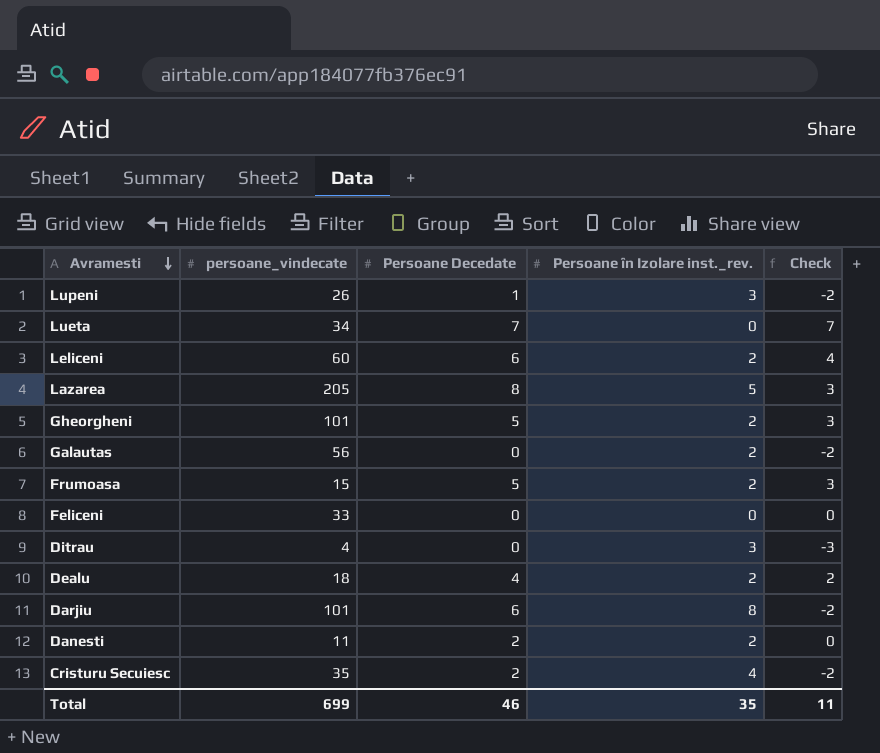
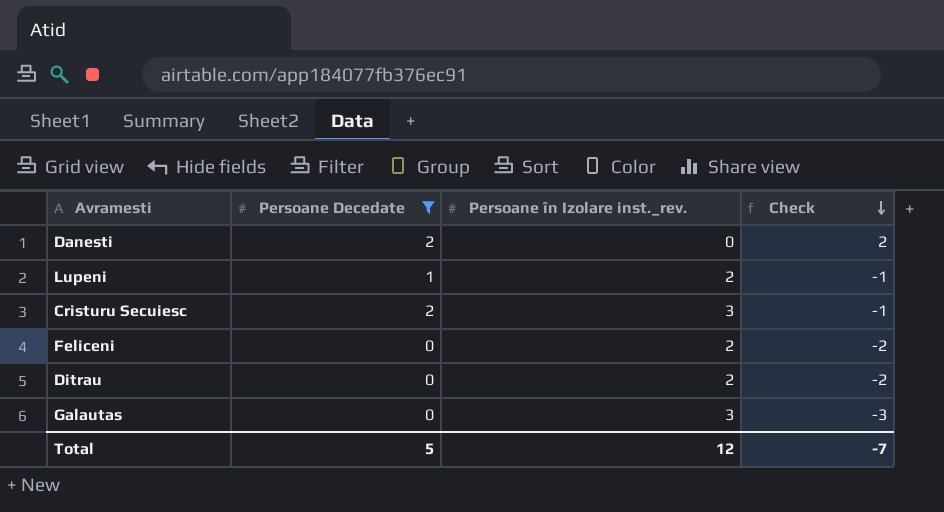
filter: none -> Persoane Decedate <= 2
row order: Avramesti descending -> Check descending
column persoane_vindecate | position: 2 -> none
Danesti | Persoane în Izolare inst._rev.: 2 -> 0
Danesti | Check: 0 -> 2
Lupeni | Persoane în Izolare inst._rev.: 3 -> 2
Lupeni | Check: -2 -> -1
Cristuru Secuiesc | Persoane în Izolare inst._rev.: 4 -> 3
Cristuru Secuiesc | Check: -2 -> -1
Feliceni | Persoane în Izolare inst._rev.: 0 -> 2
Feliceni | Check: 0 -> -2
Ditrau | Persoane în Izolare inst._rev.: 3 -> 2
Ditrau | Check: -3 -> -2
Galautas | Persoane în Izolare inst._rev.: 2 -> 3
Galautas | Check: -2 -> -3
Total | Persoane Decedate: 46 -> 5
Total | Persoane în Izolare inst._rev.: 35 -> 12
Total | Check: 11 -> -7

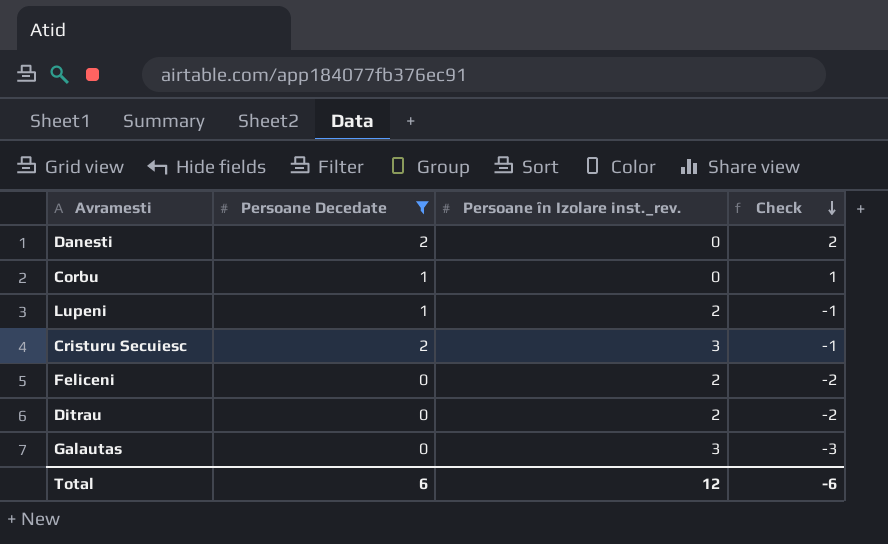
row Corbu: none -> 1 | 0 | 1
Total | Persoane Decedate: 5 -> 6
Total | Check: -7 -> -6

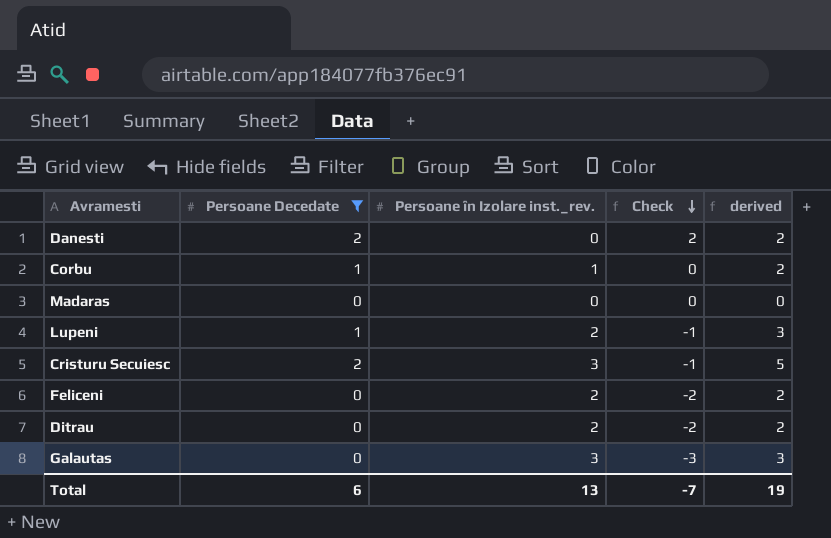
column derived | formula: none -> [Persoane Decedate] + [Persoane în Izolare inst._rev.]
Corbu | Persoane în Izolare inst._rev.: 0 -> 1
Corbu | Check: 1 -> 0
row Madaras: none -> 0 | 0 | 0 | 0
Total | Persoane în Izolare inst._rev.: 12 -> 13
Total | Check: -6 -> -7

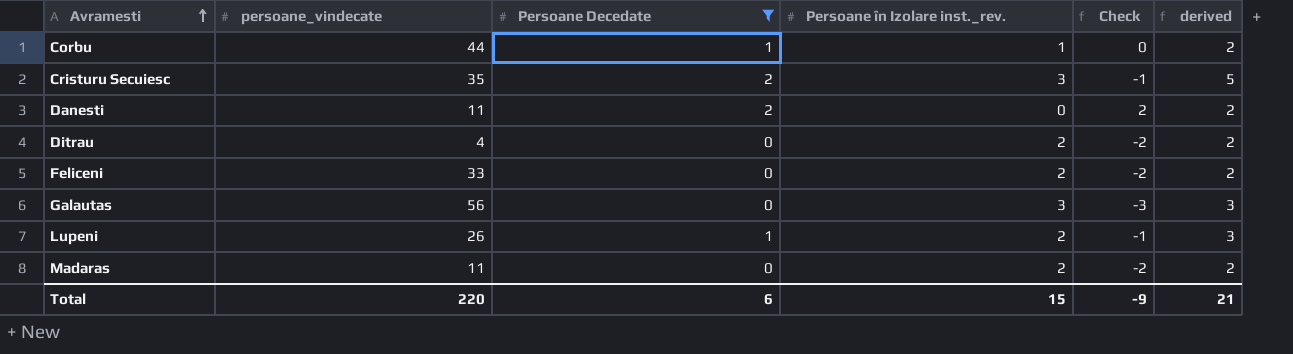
row order: Check descending -> Avramesti ascending
column persoane_vindecate | position: none -> 2
Madaras | Persoane în Izolare inst._rev.: 0 -> 2
Madaras | Check: 0 -> -2
Madaras | derived: 0 -> 2
Total | Persoane în Izolare inst._rev.: 13 -> 15
Total | Check: -7 -> -9
Total | derived: 19 -> 21

